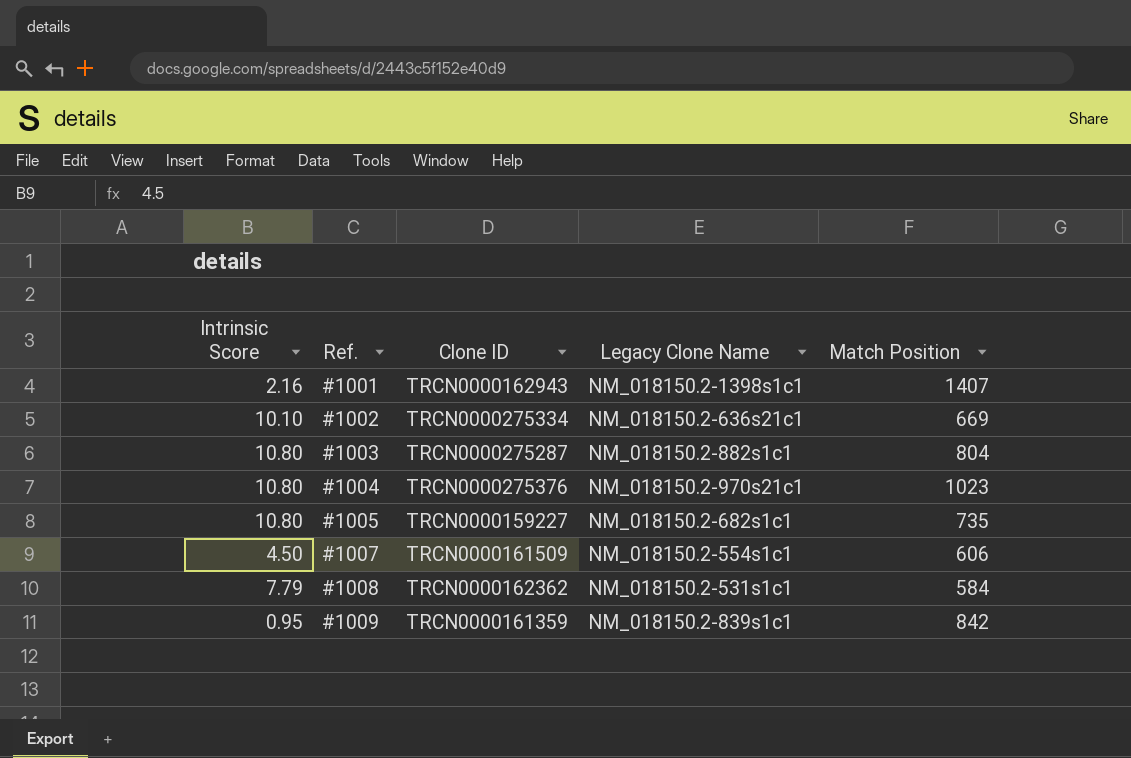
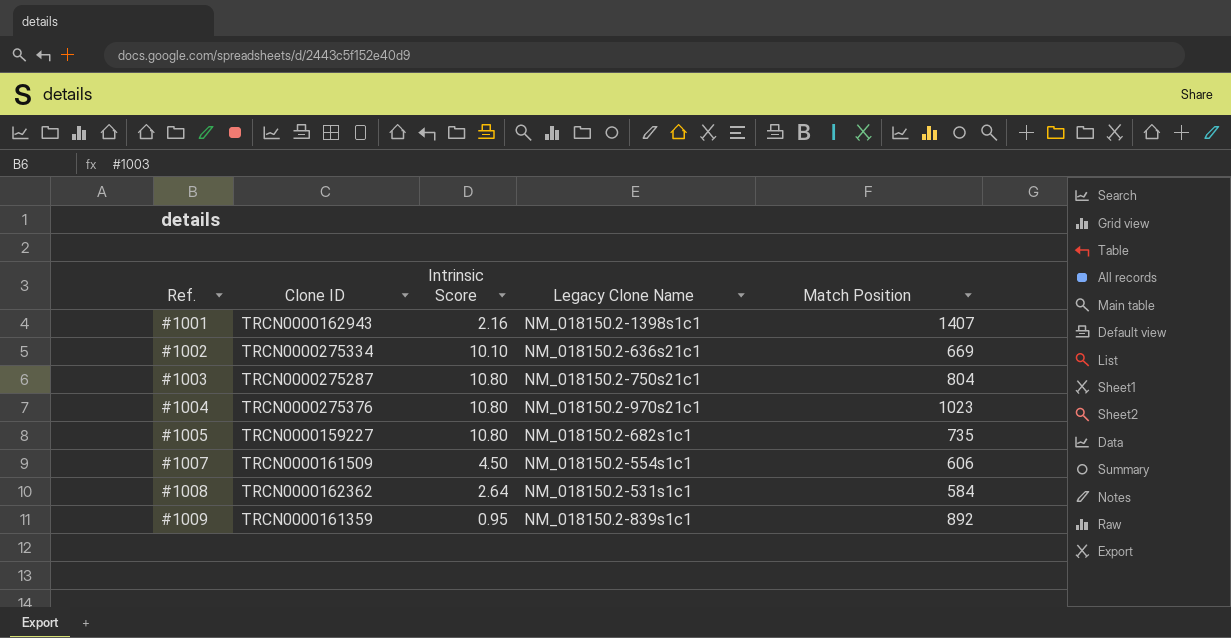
column Intrinsic Score | position: 1 -> 3
#1003 | Legacy Clone Name: NM_018150.2-882s1c1 -> NM_018150.2-750s21c1
#1008 | Intrinsic Score: 7.79 -> 2.64
#1009 | Match Position: 842 -> 892

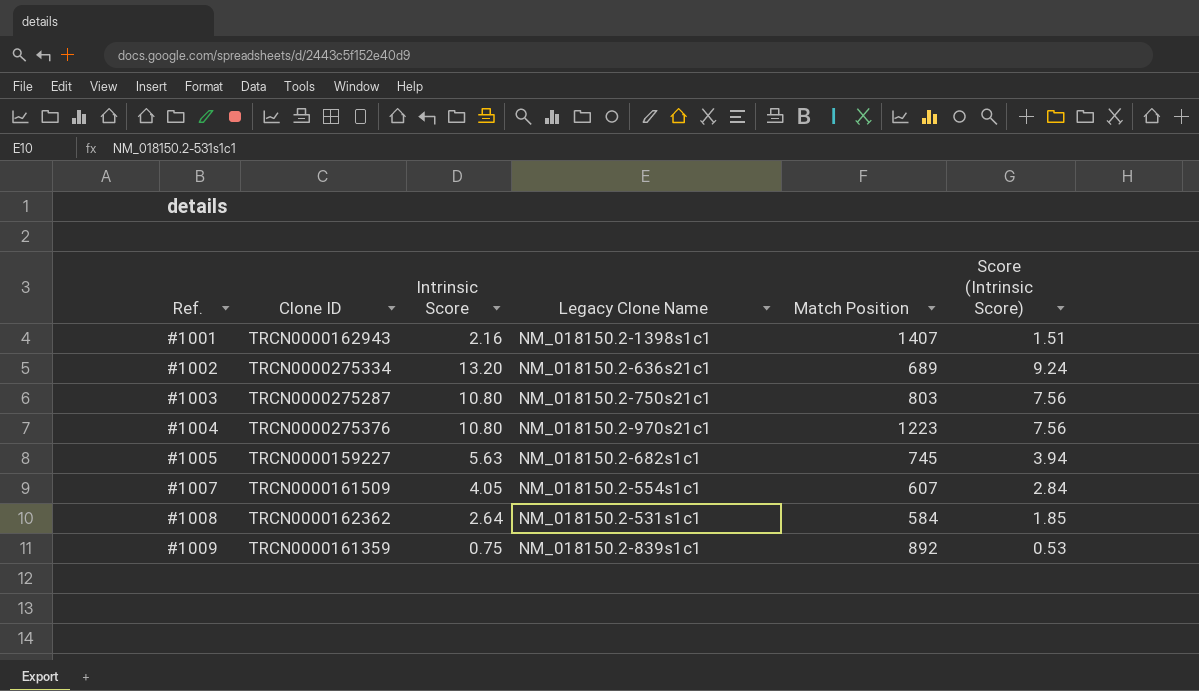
column Score (Intrinsic Score) | formula: none -> [Intrinsic Score] * 0.7
#1002 | Intrinsic Score: 10.10 -> 13.20
#1002 | Match Position: 669 -> 689
#1003 | Match Position: 804 -> 803
#1004 | Match Position: 1023 -> 1223
#1005 | Intrinsic Score: 10.80 -> 5.63
#1005 | Match Position: 735 -> 745
#1007 | Intrinsic Score: 4.50 -> 4.05
#1007 | Match Position: 606 -> 607
#1009 | Intrinsic Score: 0.95 -> 0.75

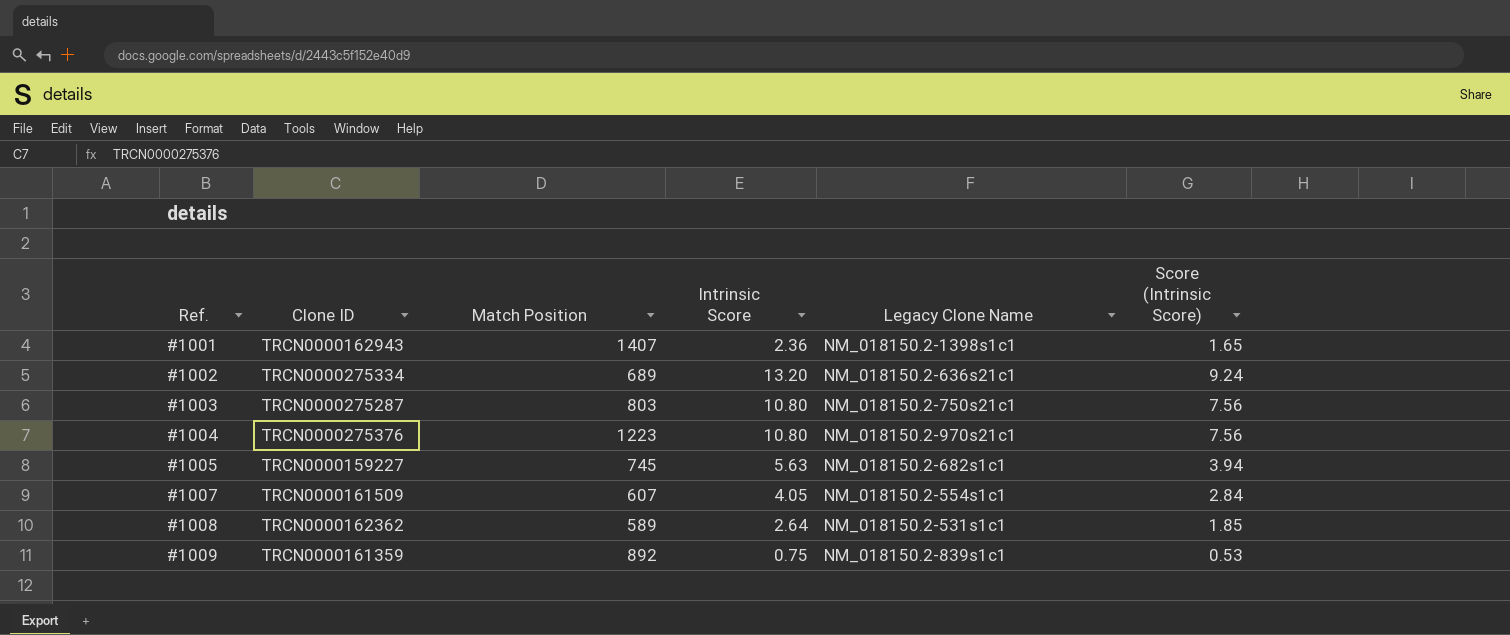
column Match Position | position: 5 -> 3
#1001 | Intrinsic Score: 2.16 -> 2.36
#1001 | Score (Intrinsic Score): 1.51 -> 1.65
#1008 | Match Position: 584 -> 589

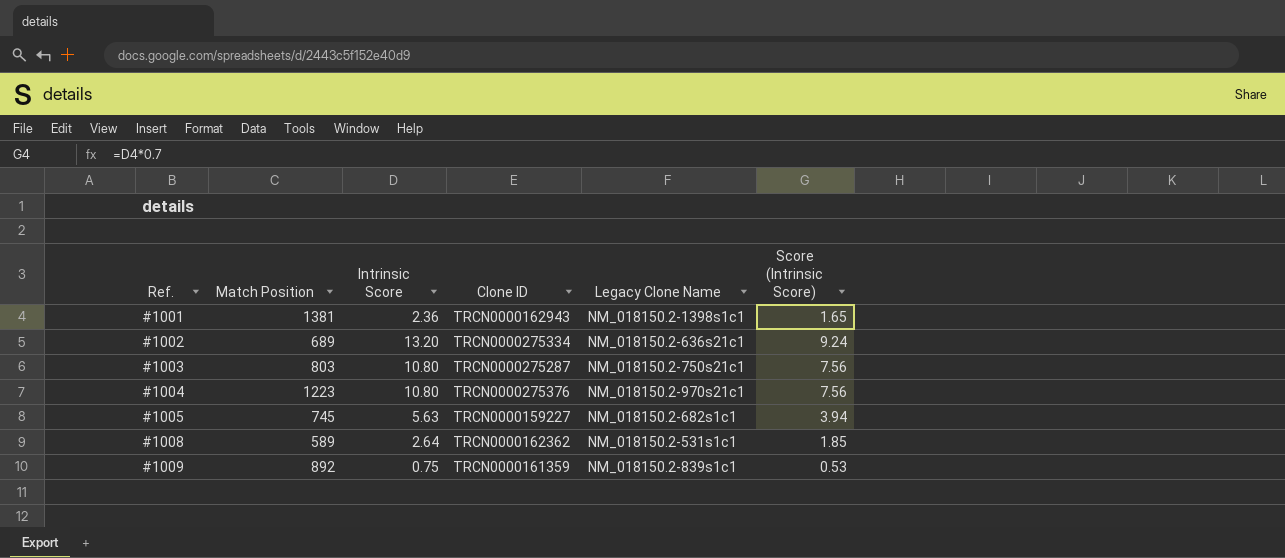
column Clone ID | position: 2 -> 4
row #1007: TRCN0000161509 | 607 | 4.05 | NM_018150.2-554s1c1 | 2.84 -> none
#1001 | Match Position: 1407 -> 1381

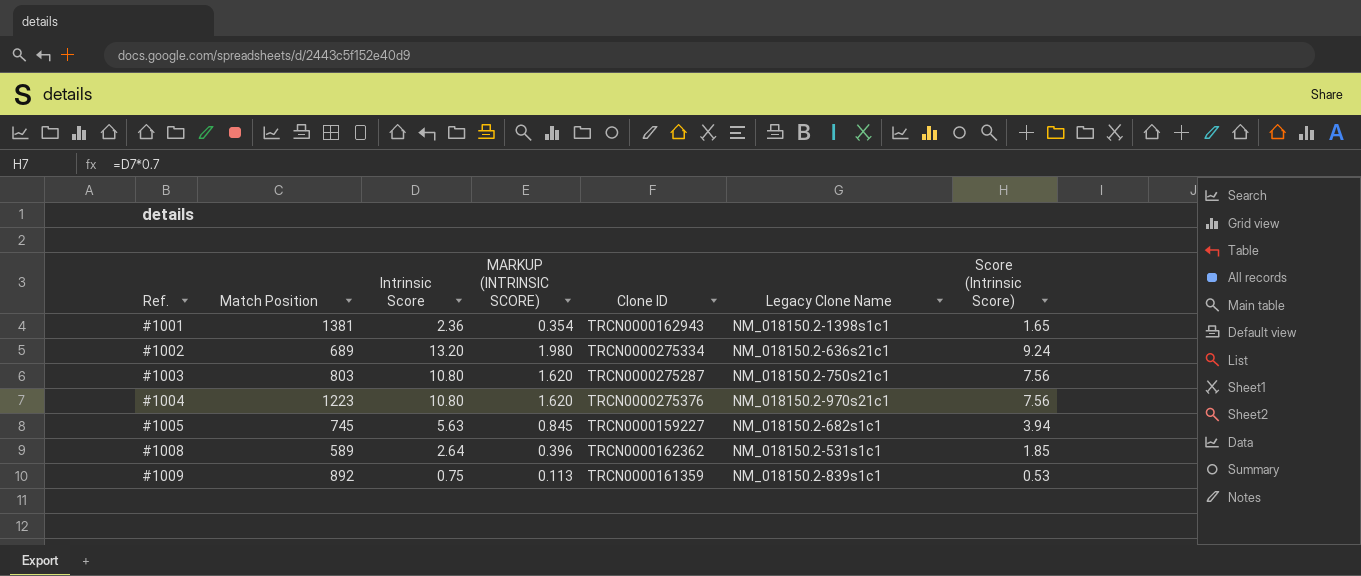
column MARKUP (INTRINSIC SCORE) | formula: none -> [Intrinsic Score] * 0.15

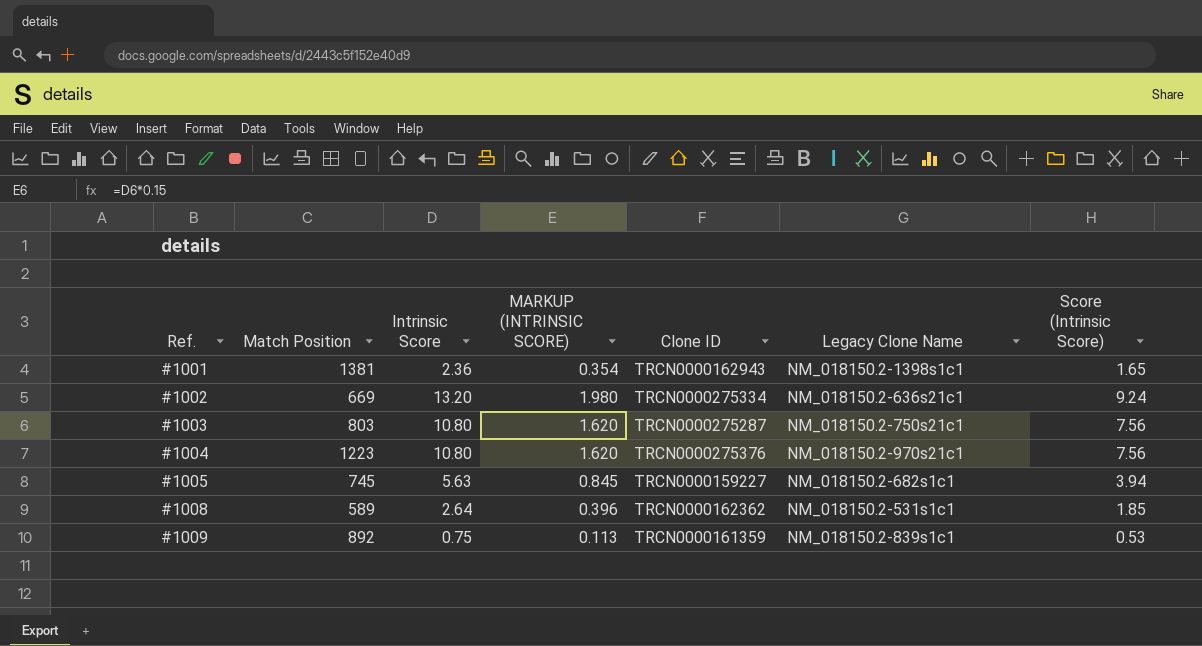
#1002 | Match Position: 689 -> 669

